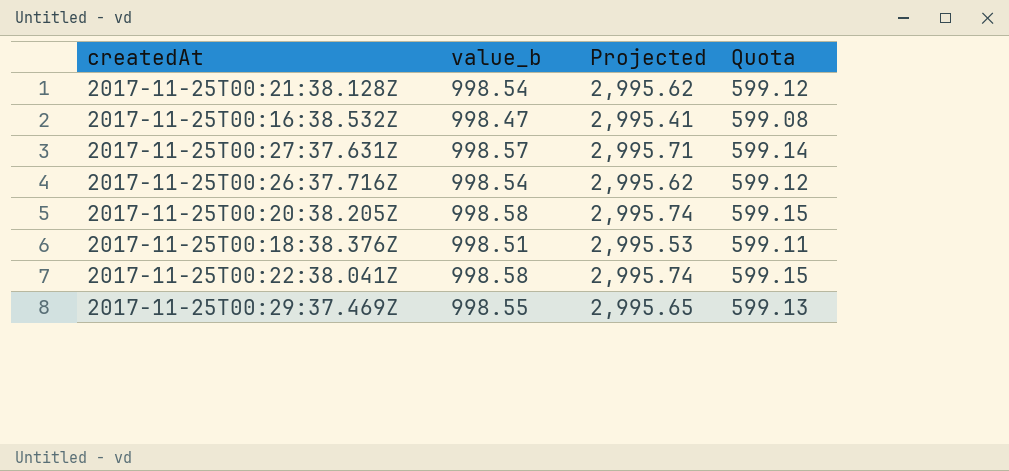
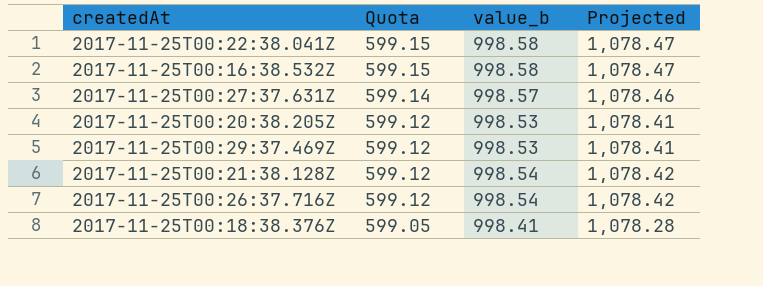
row order: none -> Quota descending
column Quota | position: 4 -> 2
column Projected | formula: [value_b] * 3 -> [value_b] * 1.08
2017-11-25T00:16:38.532Z | Quota: 599.08 -> 599.15
2017-11-25T00:16:38.532Z | value_b: 998.47 -> 998.58
2017-11-25T00:20:38.205Z | Quota: 599.15 -> 599.12
2017-11-25T00:20:38.205Z | value_b: 998.58 -> 998.53
2017-11-25T00:29:37.469Z | Quota: 599.13 -> 599.12
2017-11-25T00:29:37.469Z | value_b: 998.55 -> 998.53
2017-11-25T00:18:38.376Z | Quota: 599.11 -> 599.05
2017-11-25T00:18:38.376Z | value_b: 998.51 -> 998.41

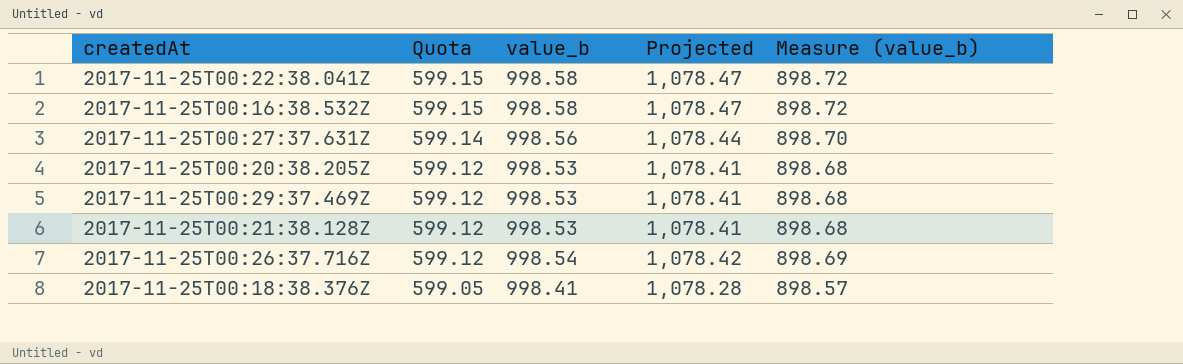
column Measure (value_b) | formula: none -> [value_b] * 0.9
2017-11-25T00:27:37.631Z | value_b: 998.57 -> 998.56
2017-11-25T00:27:37.631Z | Projected: 1,078.46 -> 1,078.44
2017-11-25T00:21:38.128Z | value_b: 998.54 -> 998.53
2017-11-25T00:21:38.128Z | Projected: 1,078.42 -> 1,078.41

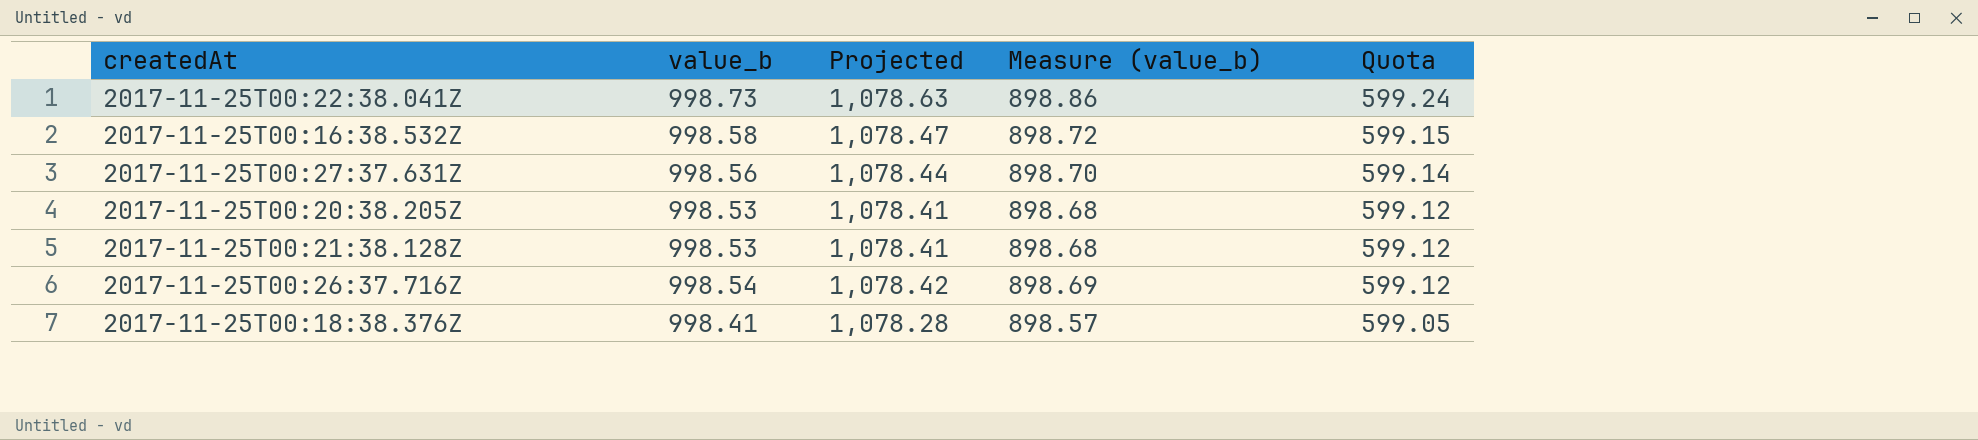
column Quota | position: 2 -> 5
row 2017-11-25T00:29:37.469Z: 599.12 | 998.53 | 1,078.41 | 898.68 -> none
2017-11-25T00:22:38.041Z | value_b: 998.58 -> 998.73
2017-11-25T00:22:38.041Z | Projected: 1,078.47 -> 1,078.63
2017-11-25T00:22:38.041Z | Measure (value_b): 898.72 -> 898.86
2017-11-25T00:22:38.041Z | Quota: 599.15 -> 599.24

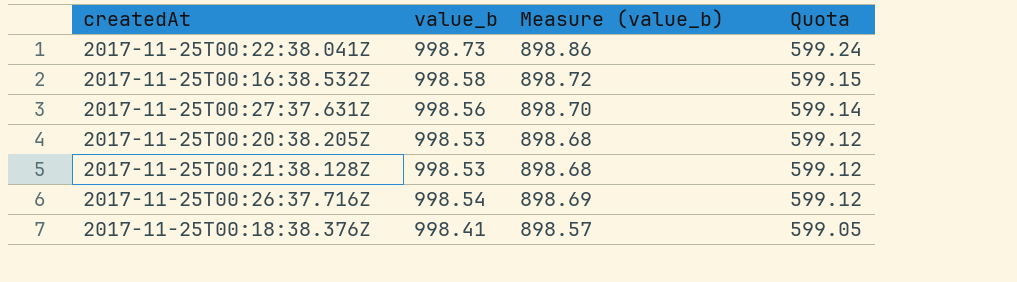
column Projected | formula: [value_b] * 1.08 -> none

